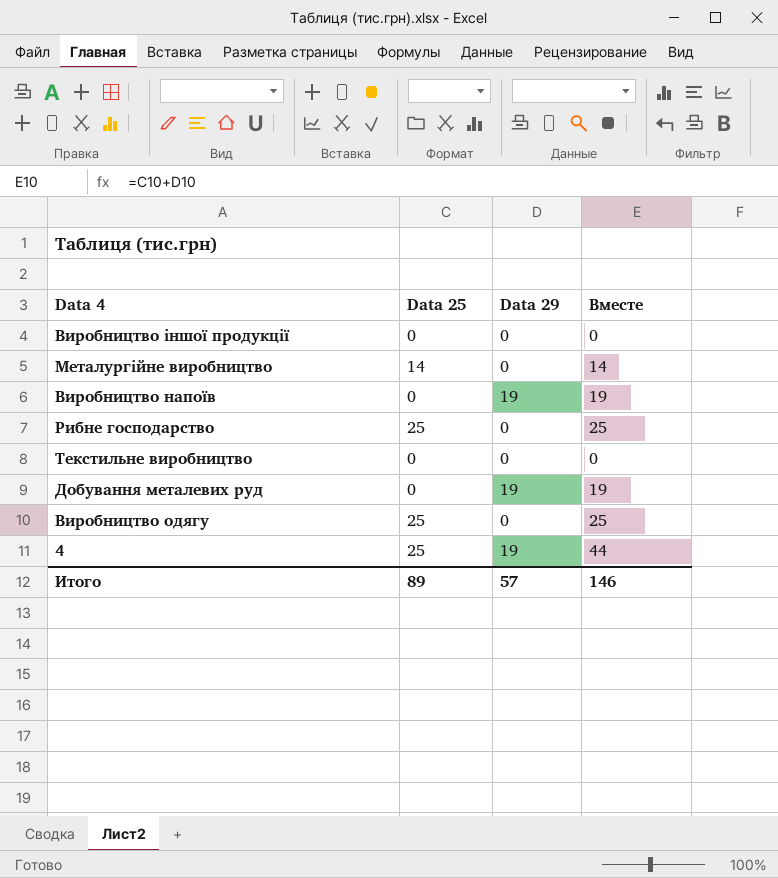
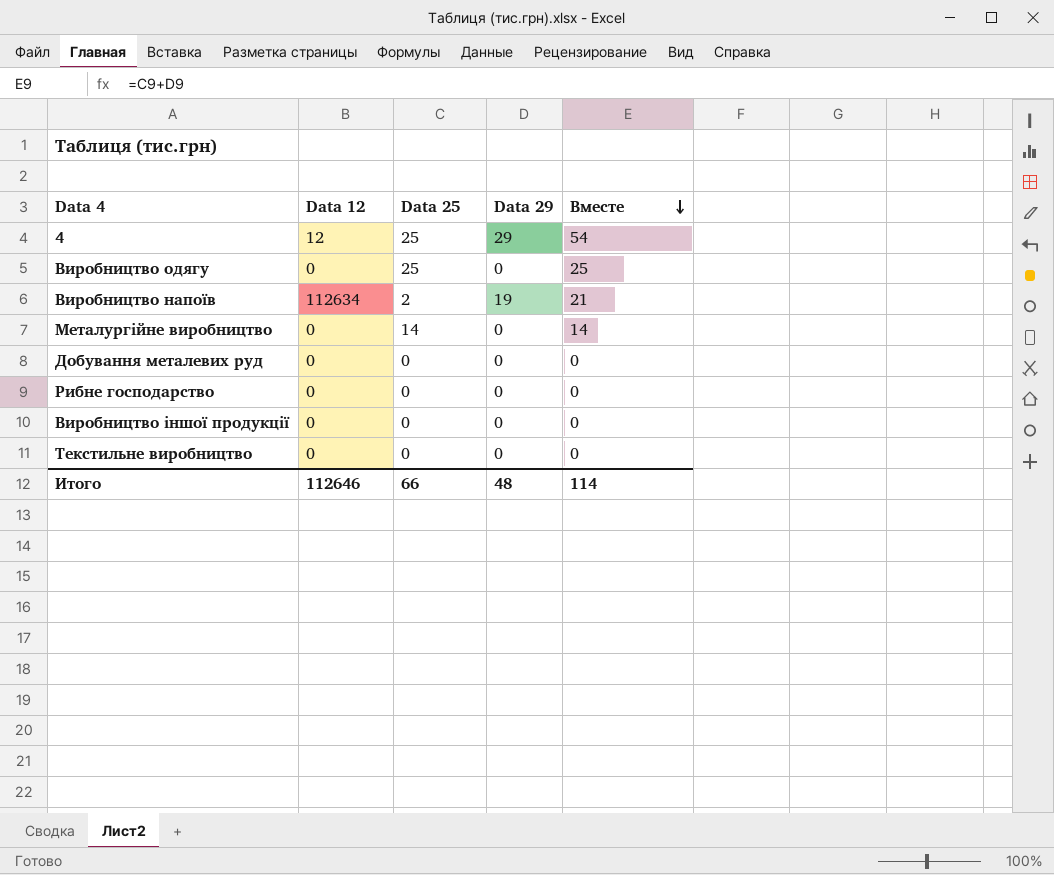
row order: none -> Вместе descending
column Data 12 | position: none -> 2
4 | Data 29: 19 -> 29
4 | Вместе: 44 -> 54
Виробництво напоїв | Data 25: 0 -> 2
Виробництво напоїв | Вместе: 19 -> 21
Добування металевих руд | Data 29: 19 -> 0
Добування металевих руд | Вместе: 19 -> 0
Рибне господарство | Data 25: 25 -> 0
Рибне господарство | Вместе: 25 -> 0
Итого | Data 25: 89 -> 66
Итого | Data 29: 57 -> 48
Итого | Вместе: 146 -> 114

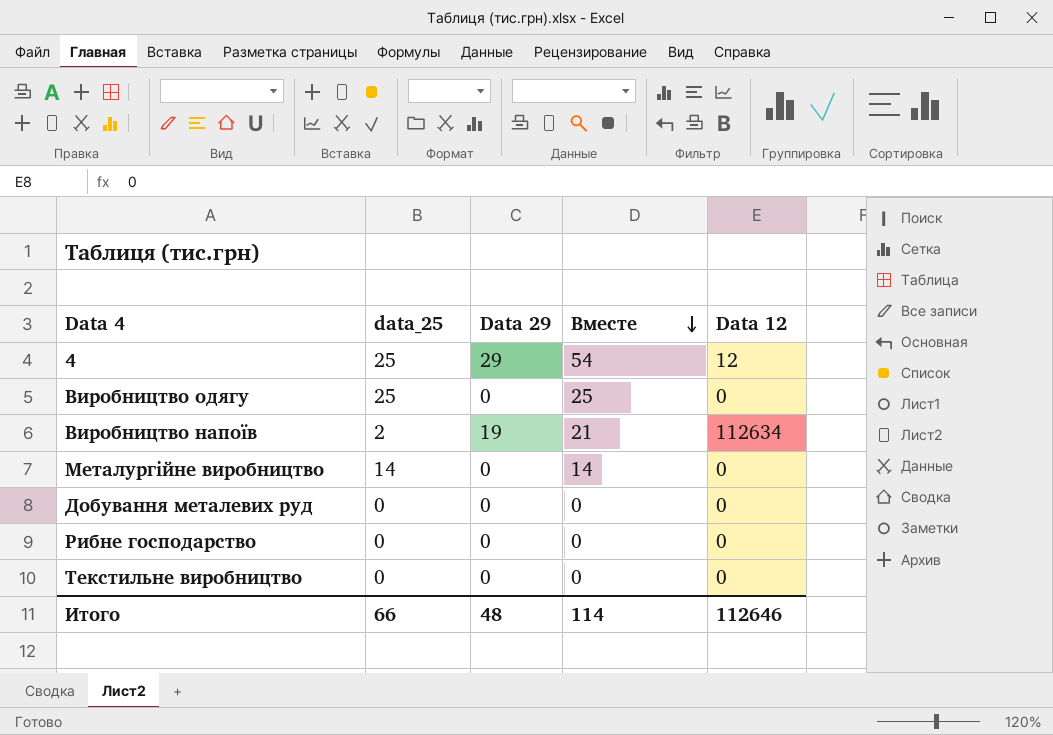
column name: Data 25 -> data_25
column Data 12 | position: 2 -> 5
row Виробництво іншої продукції: 0 | 0 | 0 | 0 -> none

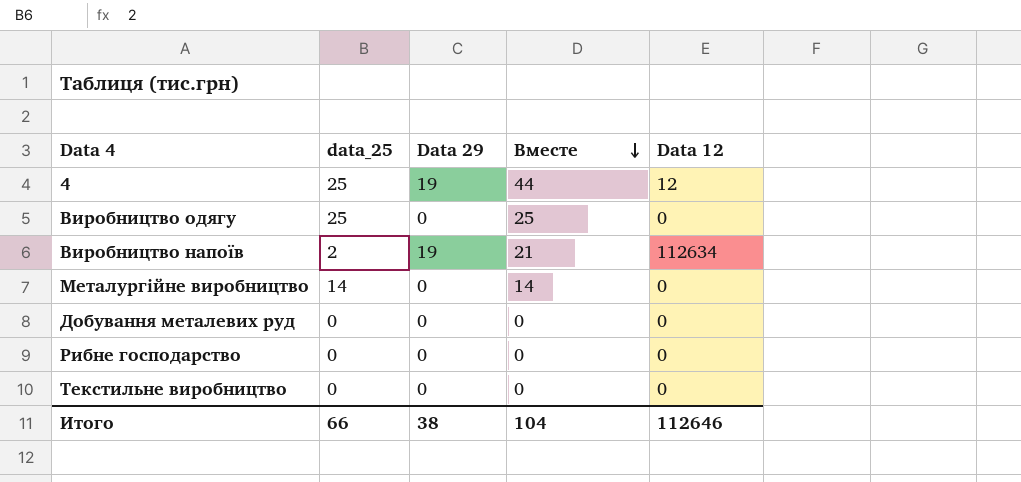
4 | Data 29: 29 -> 19
4 | Вместе: 54 -> 44
Итого | Data 29: 48 -> 38
Итого | Вместе: 114 -> 104

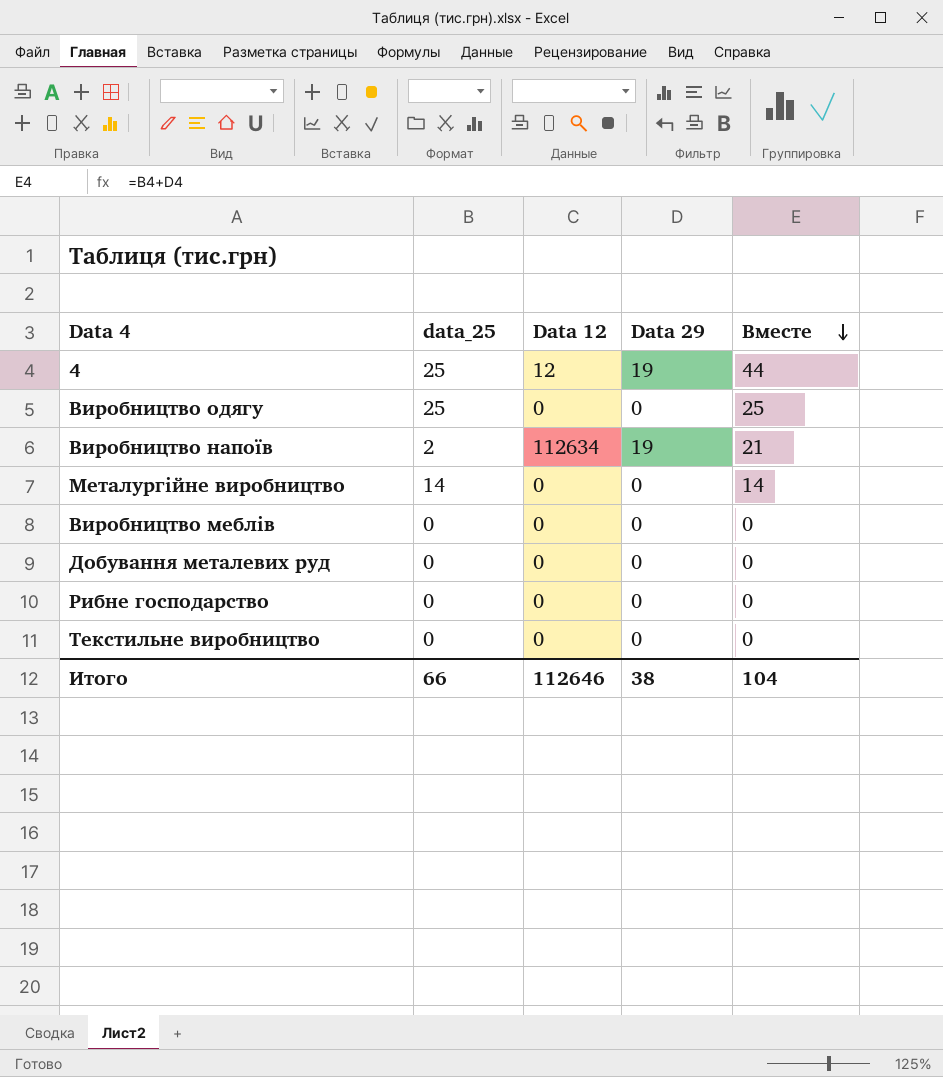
column Data 12 | position: 5 -> 3
row Виробництво меблів: none -> 0 | 0 | 0 | 0

